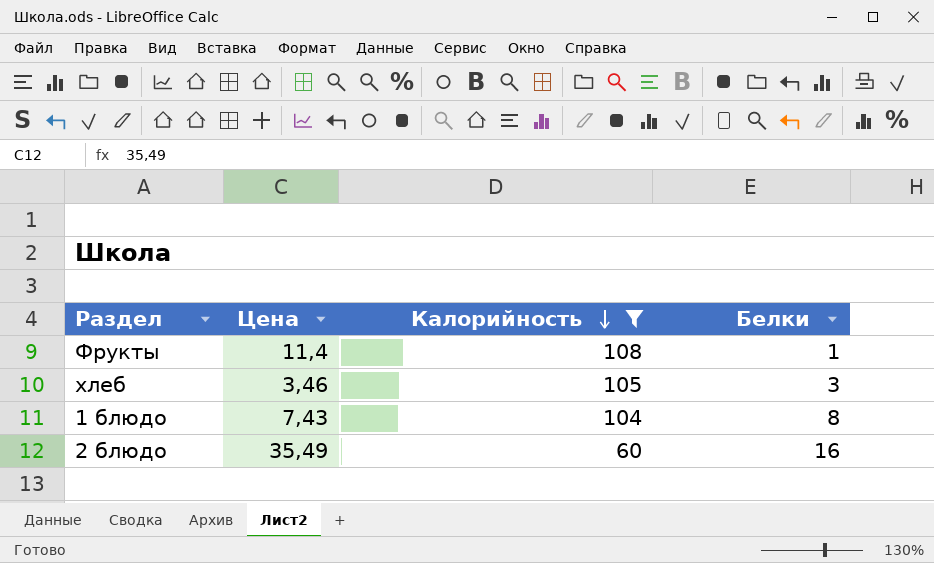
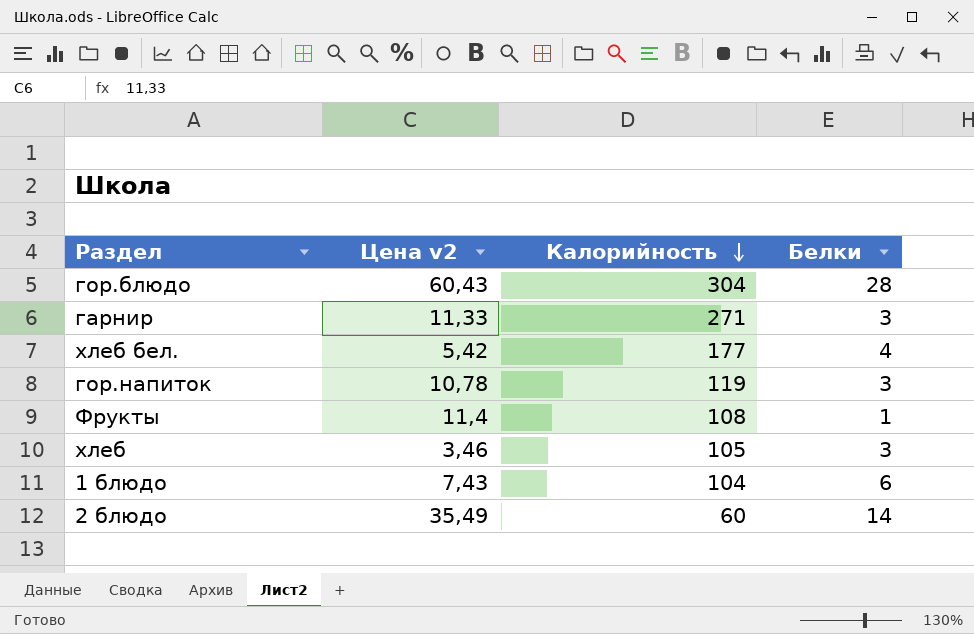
filter: Калорийность <= 108 -> none
column name: Цена -> Цена v2
1 блюдо | Белки: 8 -> 6
2 блюдо | Белки: 16 -> 14

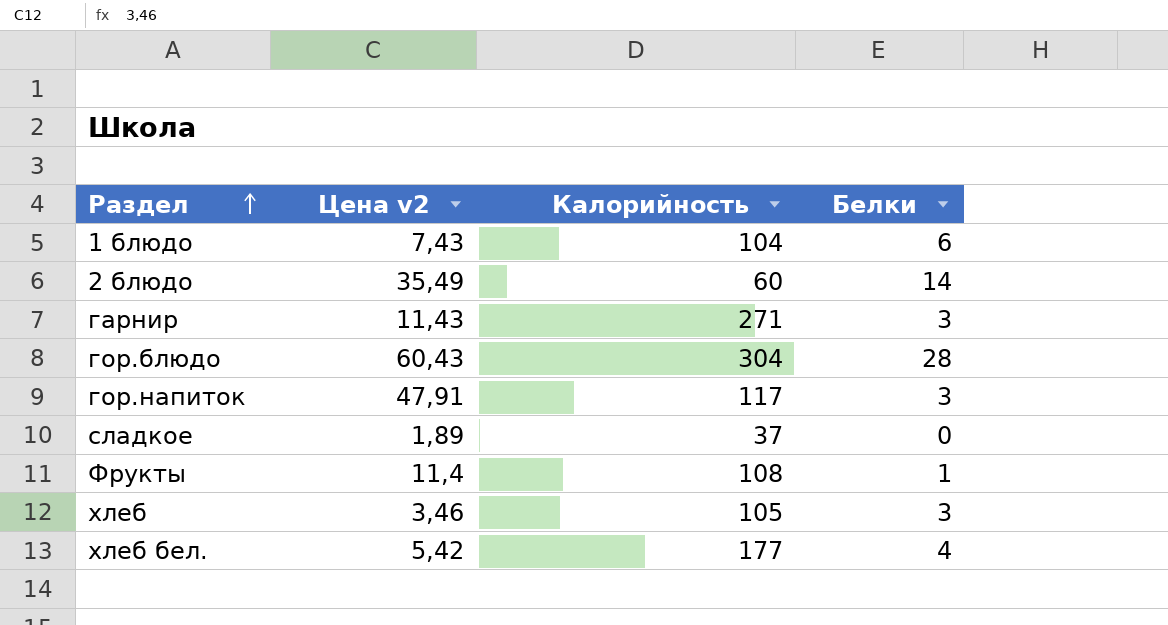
row order: Калорийность descending -> Раздел ascending
гарнир | Цена v2: 11,33 -> 11,43
гор.напиток | Цена v2: 10,78 -> 47,91
гор.напиток | Калорийность: 119 -> 117
row сладкое: none -> 1,89 | 37 | 0

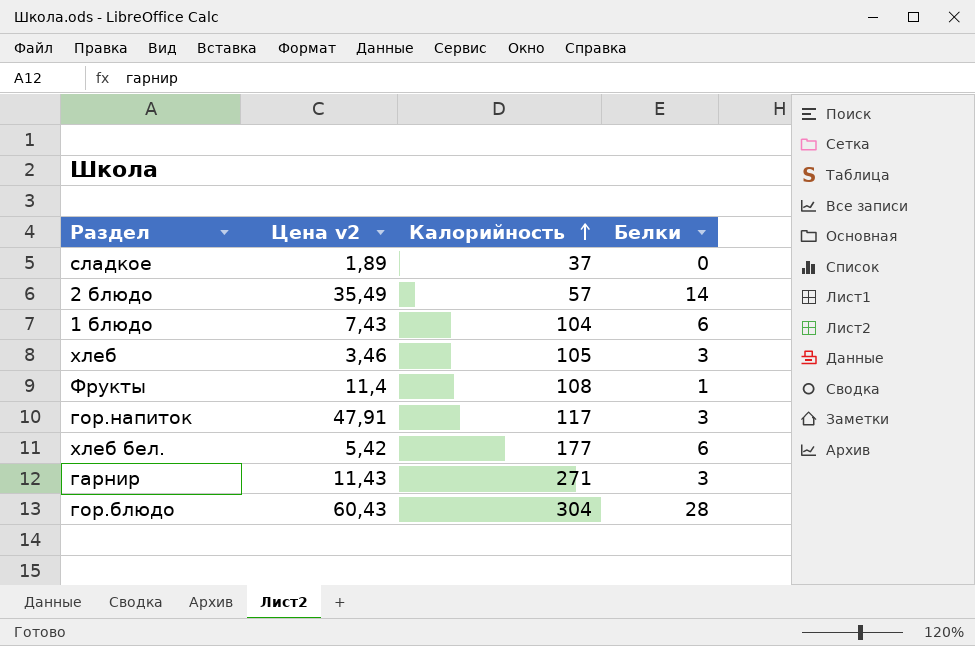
row order: Раздел ascending -> Калорийность ascending
2 блюдо | Калорийность: 60 -> 57
хлеб бел. | Белки: 4 -> 6

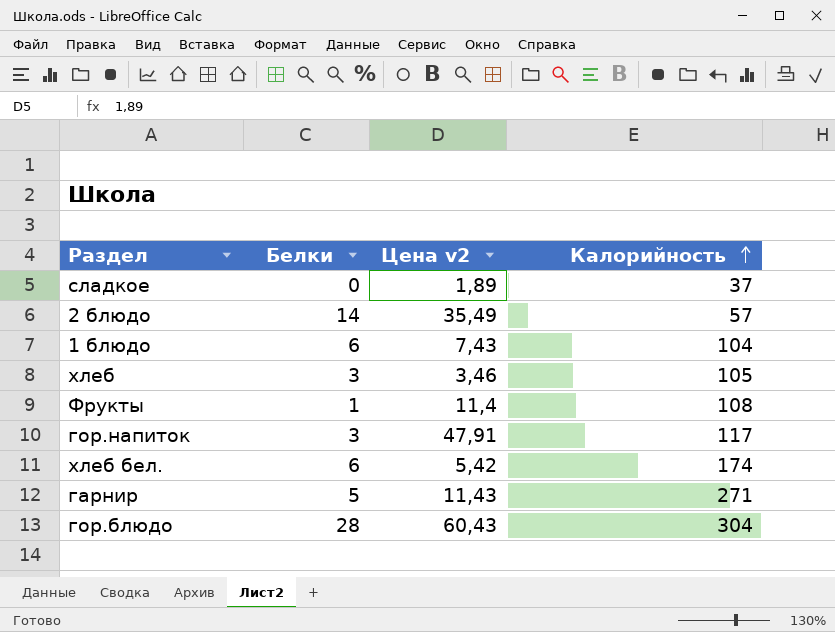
column Белки | position: 4 -> 2
хлеб бел. | Калорийность: 177 -> 174
гарнир | Белки: 3 -> 5

